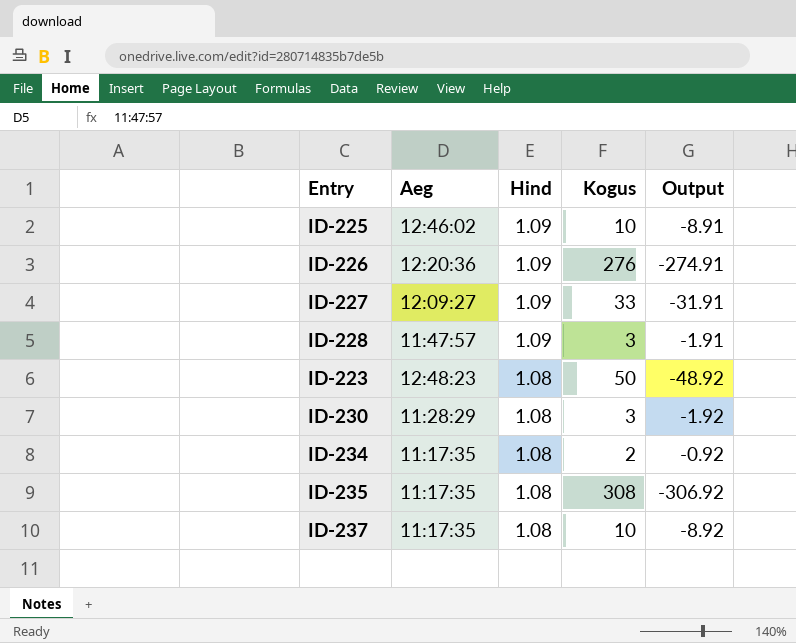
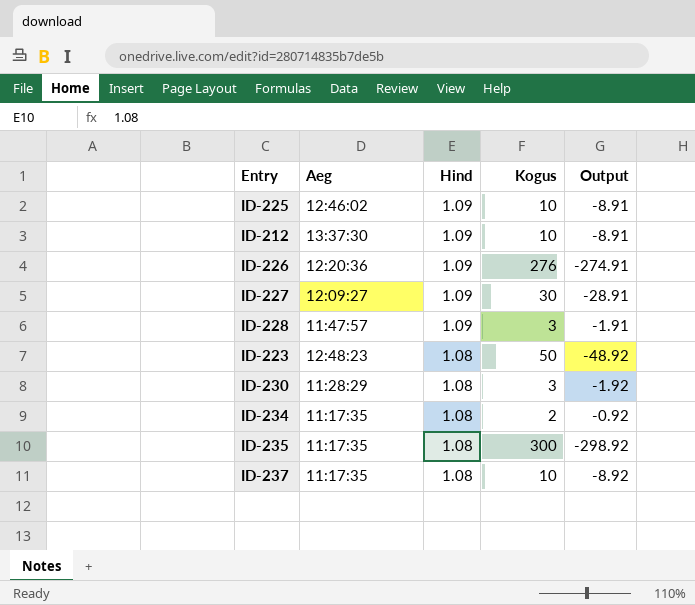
row ID-212: none -> 13:37:30 | 1.09 | 10 | -8.91
ID-227 | Kogus: 33 -> 30
ID-227 | Output: -31.91 -> -28.91
ID-235 | Kogus: 308 -> 300
ID-235 | Output: -306.92 -> -298.92

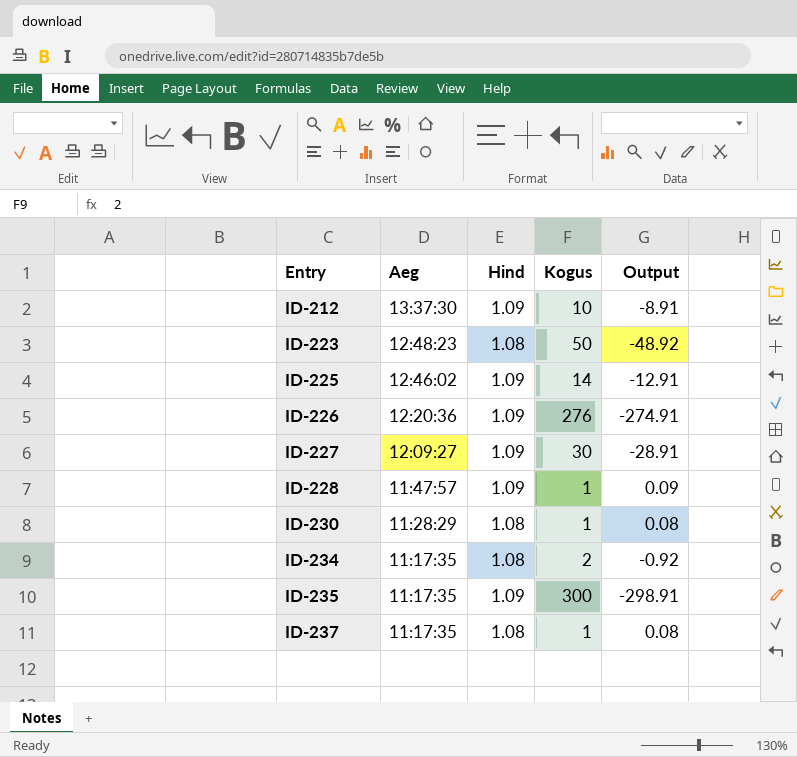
row order: Hind descending -> Entry ascending
ID-225 | Kogus: 10 -> 14
ID-225 | Output: -8.91 -> -12.91
ID-228 | Kogus: 3 -> 1
ID-228 | Output: -1.91 -> 0.09
ID-230 | Kogus: 3 -> 1
ID-230 | Output: -1.92 -> 0.08
ID-235 | Hind: 1.08 -> 1.09
ID-235 | Output: -298.92 -> -298.91
ID-237 | Kogus: 10 -> 1
ID-237 | Output: -8.92 -> 0.08

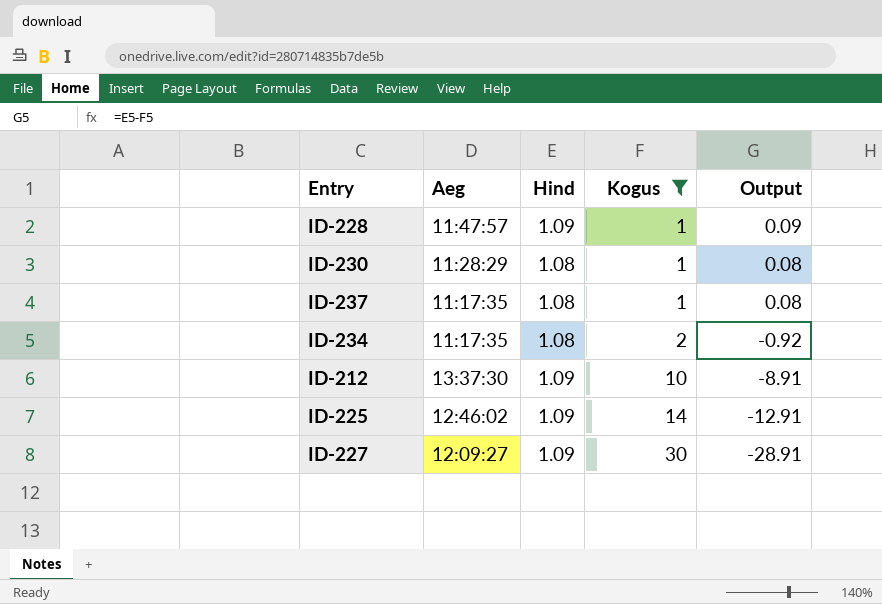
filter: none -> Kogus <= 30
row order: Entry ascending -> Kogus ascending

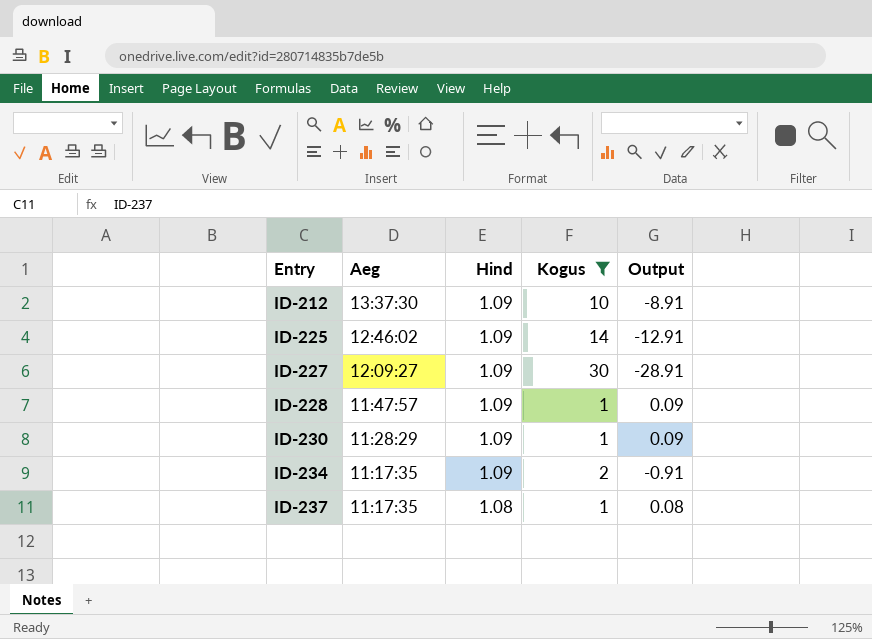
row order: Kogus ascending -> Entry ascending
ID-230 | Hind: 1.08 -> 1.09
ID-230 | Output: 0.08 -> 0.09
ID-234 | Hind: 1.08 -> 1.09
ID-234 | Output: -0.92 -> -0.91

